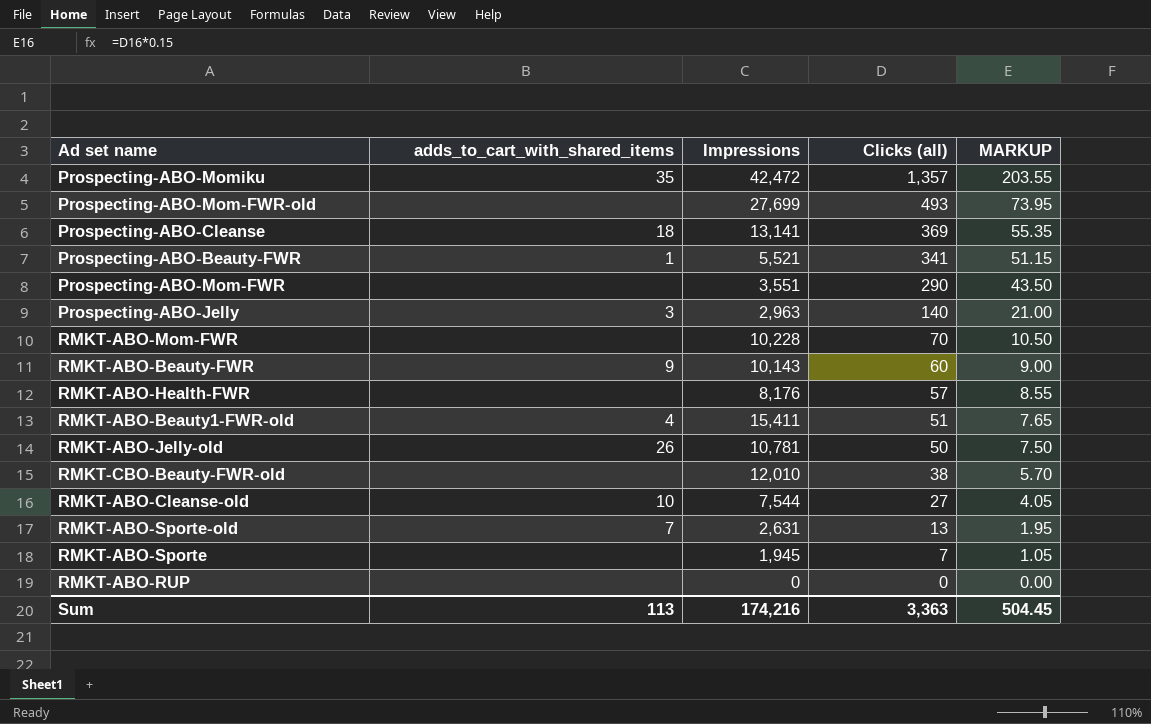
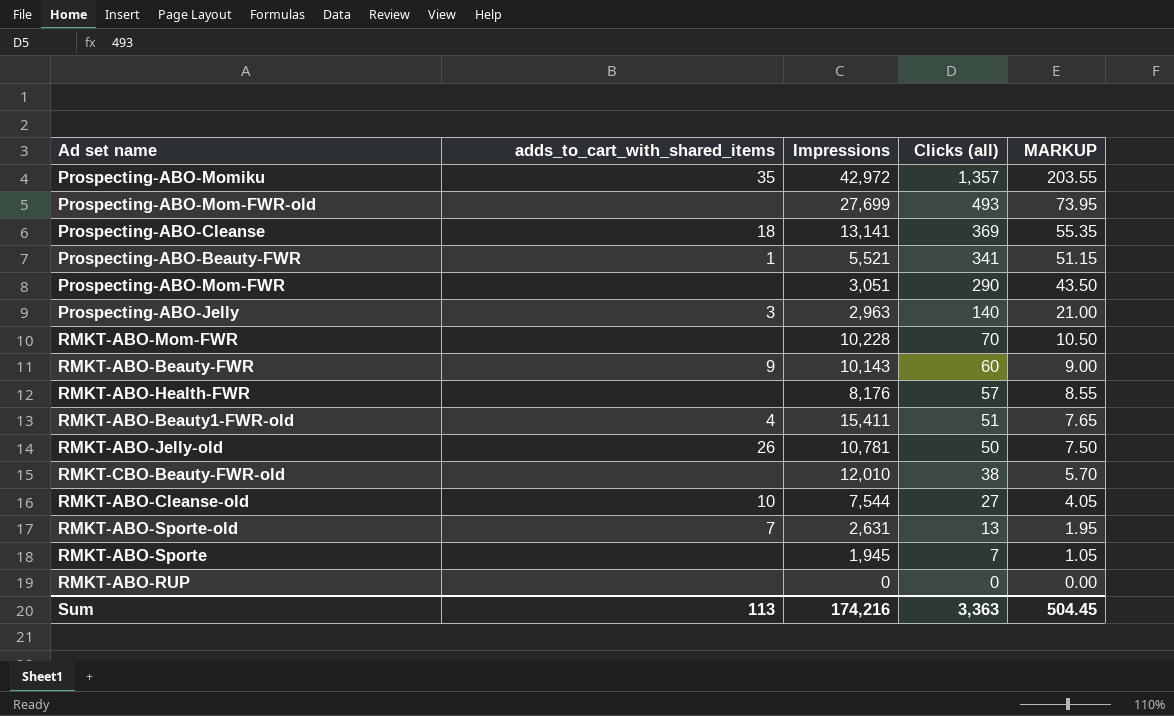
Prospecting-ABO-Momiku | Impressions: 42,472 -> 42,972
Prospecting-ABO-Mom-FWR | Impressions: 3,551 -> 3,051

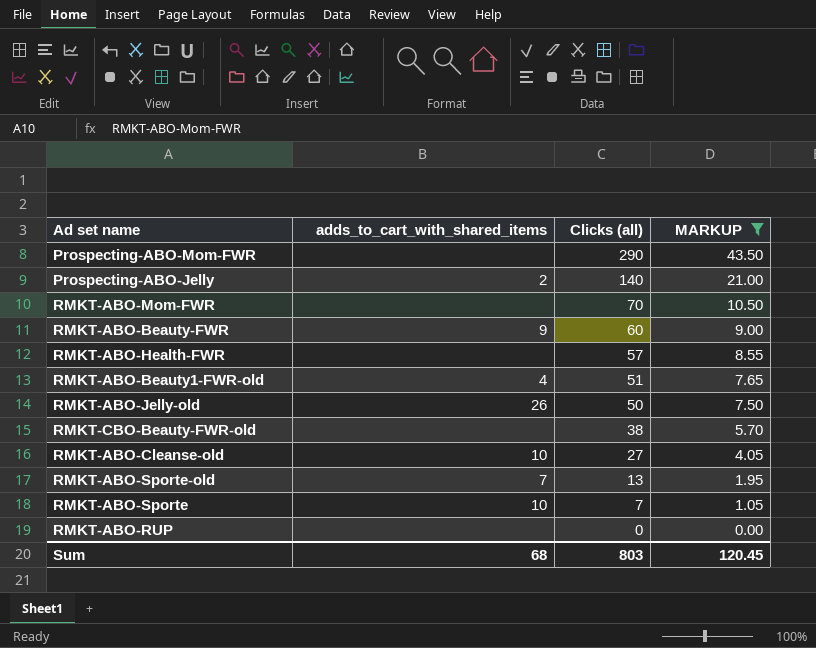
filter: none -> MARKUP <= 43.50
column Impressions | position: 3 -> none
Prospecting-ABO-Jelly | adds_to_cart_with_shared_items: 3 -> 2
RMKT-ABO-Sporte | adds_to_cart_with_shared_items: none -> 10
Sum | adds_to_cart_with_shared_items: 113 -> 68
Sum | Clicks (all): 3,363 -> 803
Sum | MARKUP: 504.45 -> 120.45

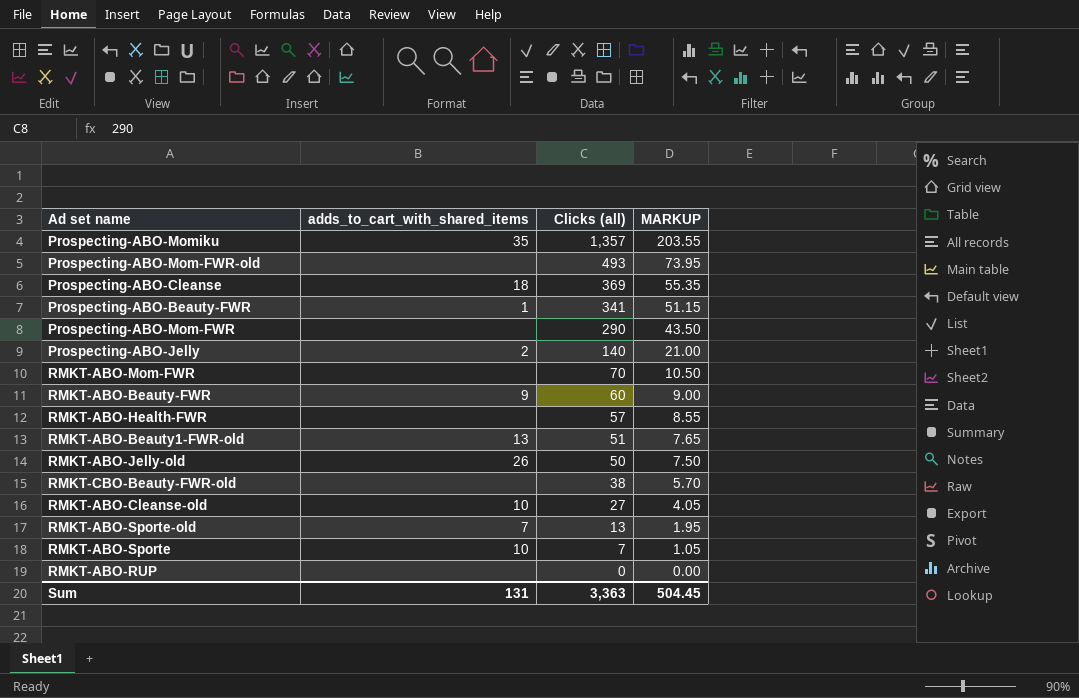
filter: MARKUP <= 43.50 -> none
RMKT-ABO-Beauty1-FWR-old | adds_to_cart_with_shared_items: 4 -> 13
Sum | adds_to_cart_with_shared_items: 68 -> 131
Sum | Clicks (all): 803 -> 3,363
Sum | MARKUP: 120.45 -> 504.45

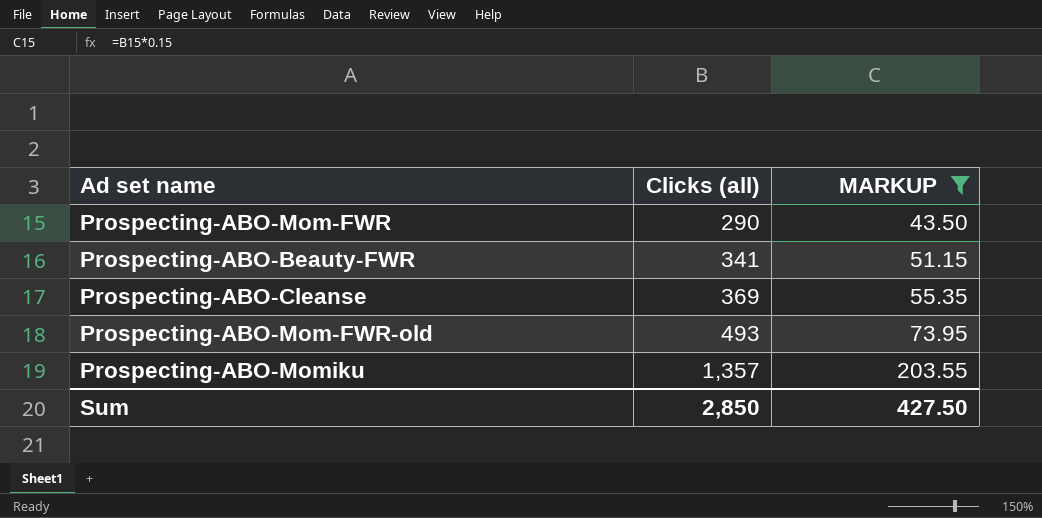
filter: none -> MARKUP >= 43.50
row order: Clicks (all) descending -> Clicks (all) ascending
column adds_to_cart_with_shared_items | position: 2 -> none
Sum | Clicks (all): 3,363 -> 2,850
Sum | MARKUP: 504.45 -> 427.50

